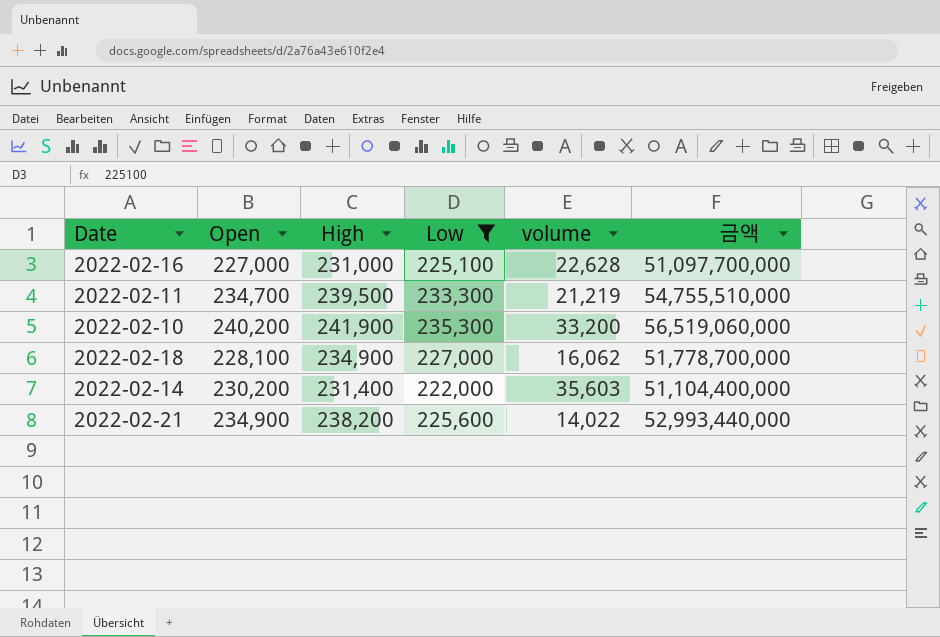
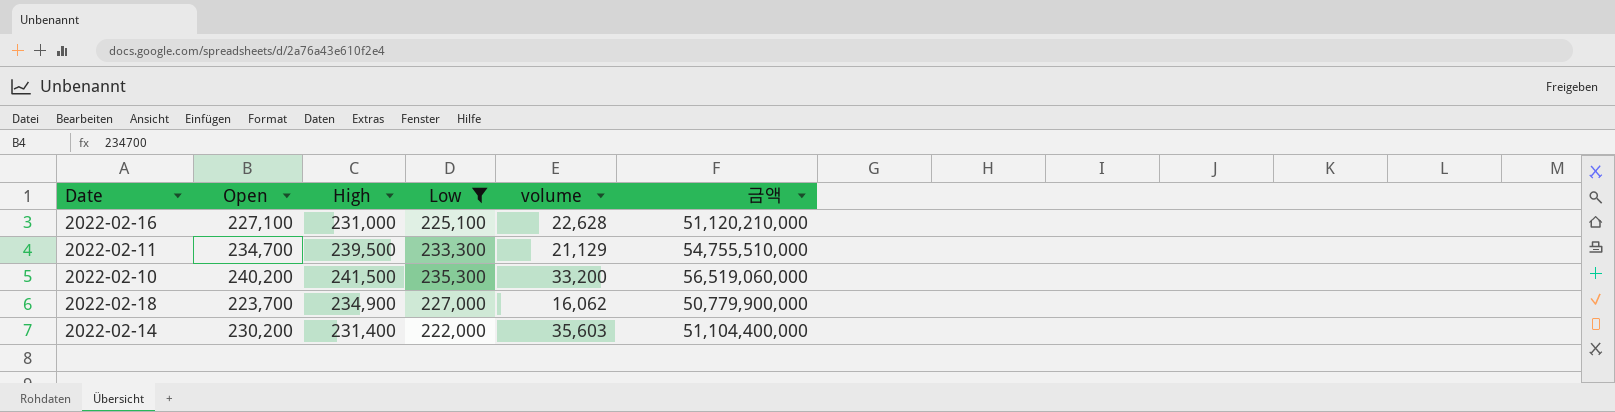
row 2022-02-21: 234,900 | 238,200 | 225,600 | 14,022 | 52,993,440,000 -> none
2022-02-16 | Open: 227,000 -> 227,100
2022-02-16 | 금액: 51,097,700,000 -> 51,120,210,000
2022-02-11 | volume: 21,219 -> 21,129
2022-02-10 | High: 241,900 -> 241,500
2022-02-18 | Open: 228,100 -> 223,700
2022-02-18 | 금액: 51,778,700,000 -> 50,779,900,000

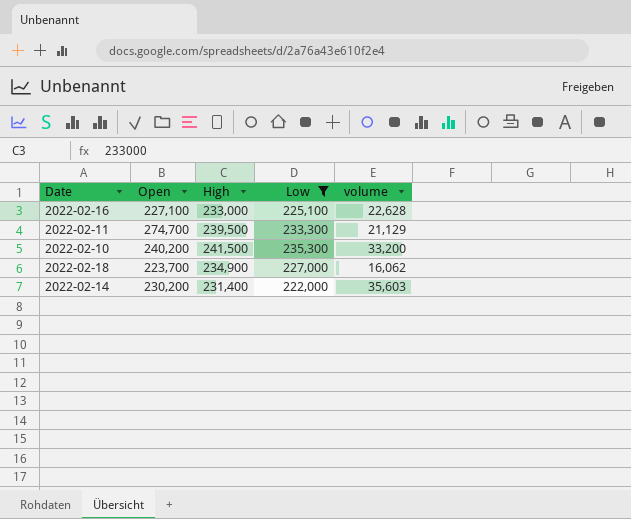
column 금액 | formula: [Open] * [Low] -> none
2022-02-16 | High: 231,000 -> 233,000
2022-02-11 | Open: 234,700 -> 274,700

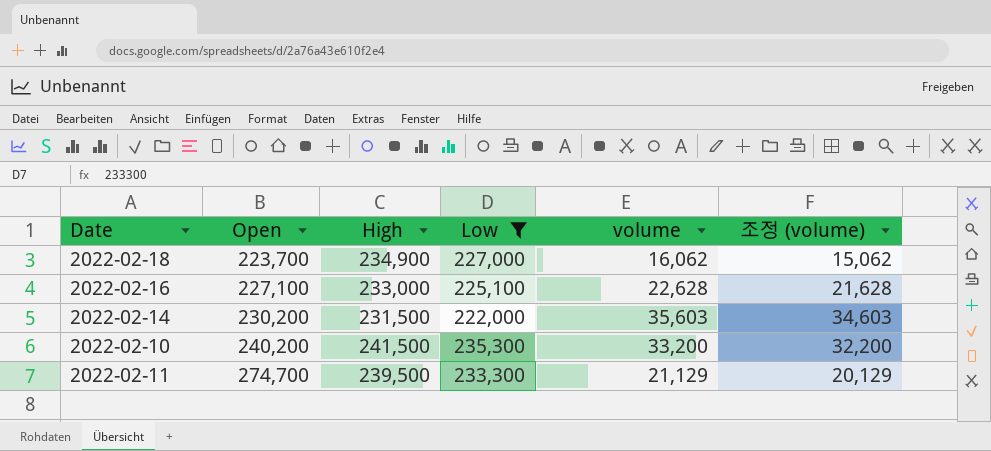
row order: none -> Open ascending
column 조정 (volume) | formula: none -> [volume] - 1000
2022-02-14 | High: 231,400 -> 231,500

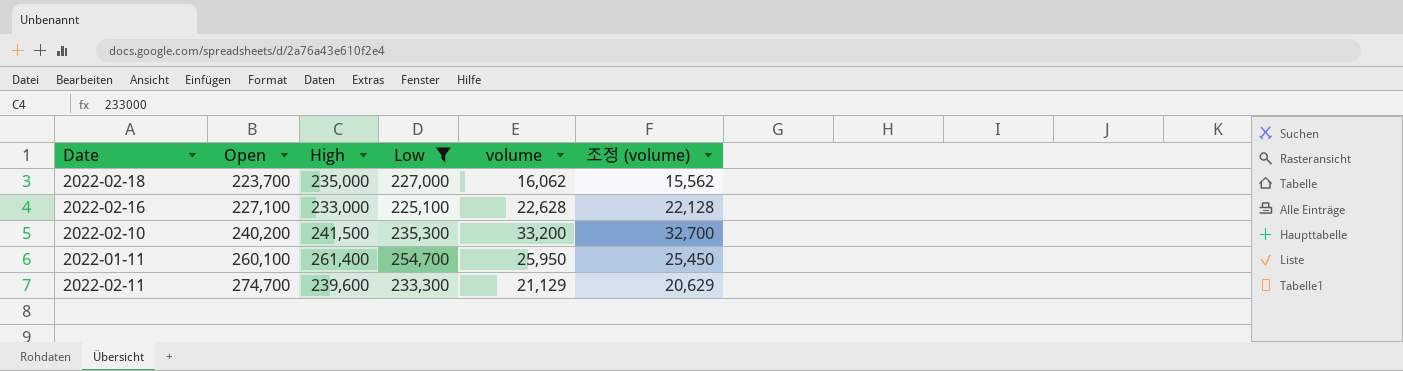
column 조정 (volume) | formula: [volume] - 1000 -> [volume] - 500
row 2022-02-14: 230,200 | 231,500 | 222,000 | 35,603 | 34,603 -> none
2022-02-18 | High: 234,900 -> 235,000
row 2022-01-11: none -> 260,100 | 261,400 | 254,700 | 25,950 | 25,450
2022-02-11 | High: 239,500 -> 239,600

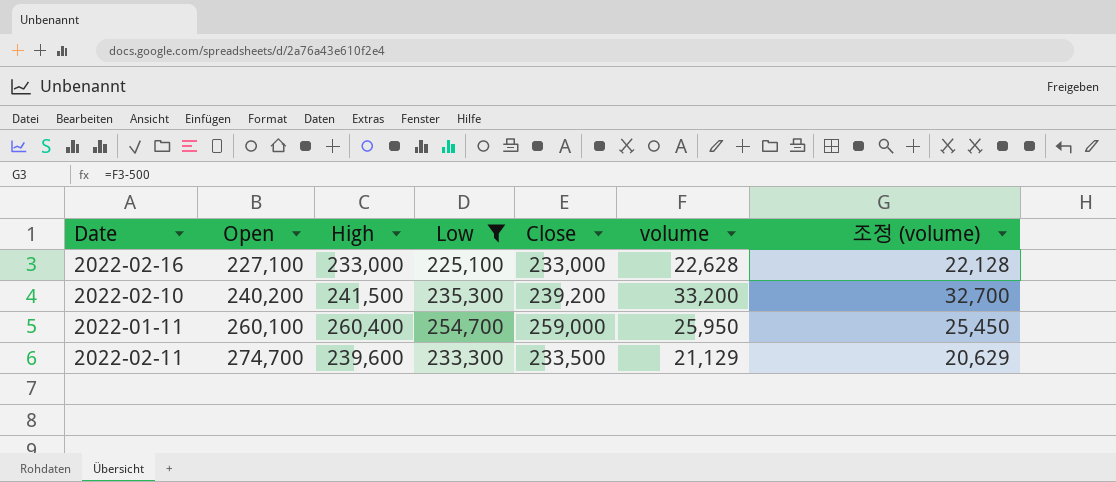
column Close | position: none -> 5
row 2022-02-18: 223,700 | 235,000 | 227,000 | 16,062 | 15,562 -> none
2022-01-11 | High: 261,400 -> 260,400

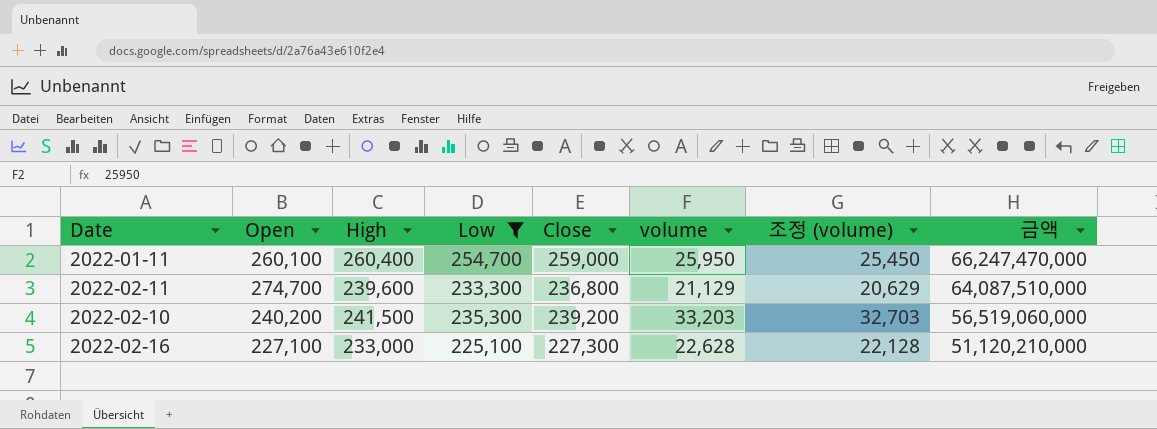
row order: Open ascending -> 금액 descending
column 금액 | formula: none -> [Open] * [Low]
2022-02-11 | Close: 233,500 -> 236,800
2022-02-10 | volume: 33,200 -> 33,203
2022-02-10 | 조정 (volume): 32,700 -> 32,703
2022-02-16 | Close: 233,000 -> 227,300

